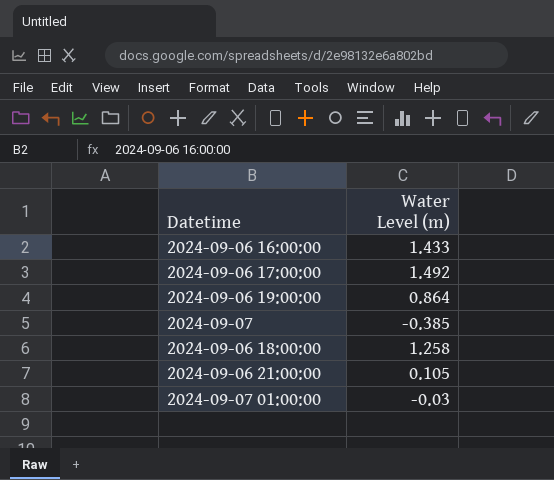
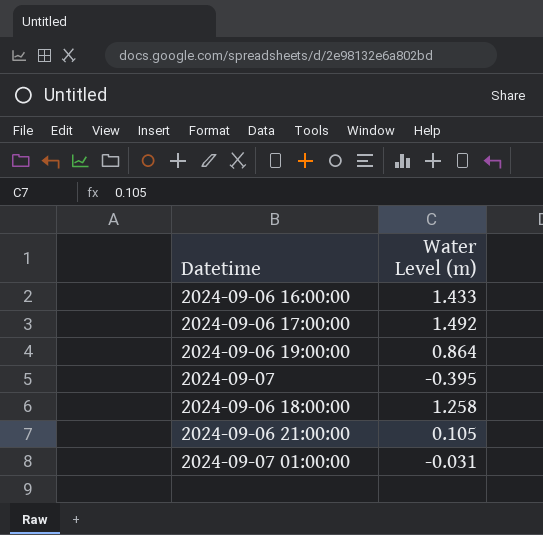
2024-09-07 | Water Level (m): -0.385 -> -0.395
2024-09-07 01:00:00 | Water Level (m): -0.03 -> -0.031

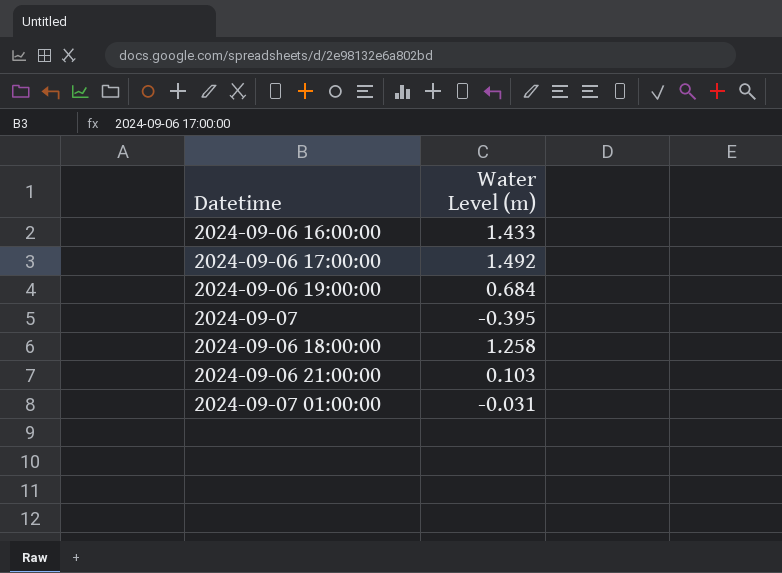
2024-09-06 19:00:00 | Water Level (m): 0.864 -> 0.684
2024-09-06 21:00:00 | Water Level (m): 0.105 -> 0.103

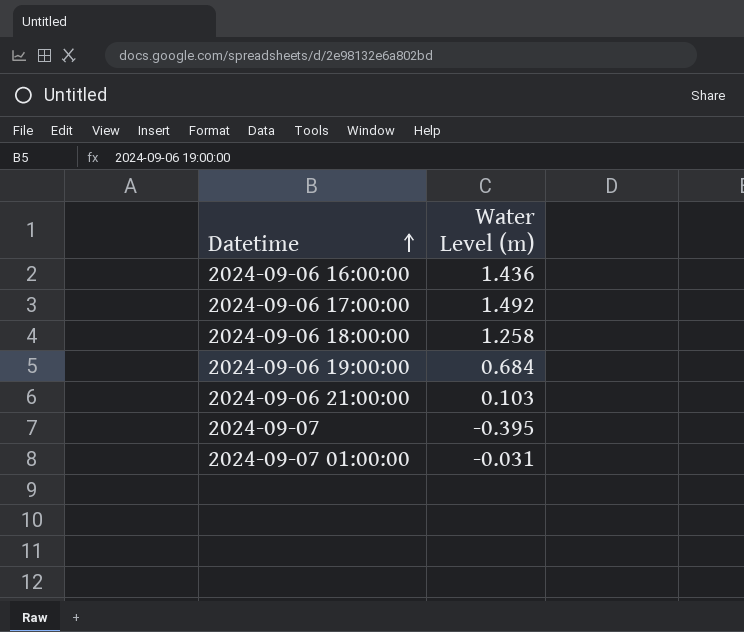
row order: none -> Datetime ascending
2024-09-06 16:00:00 | Water Level (m): 1.433 -> 1.436

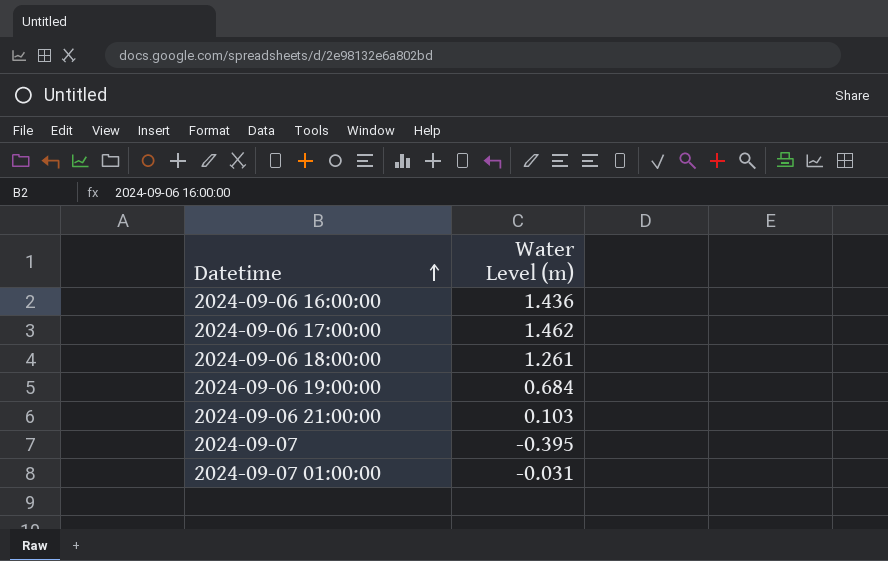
2024-09-06 17:00:00 | Water Level (m): 1.492 -> 1.462
2024-09-06 18:00:00 | Water Level (m): 1.258 -> 1.261

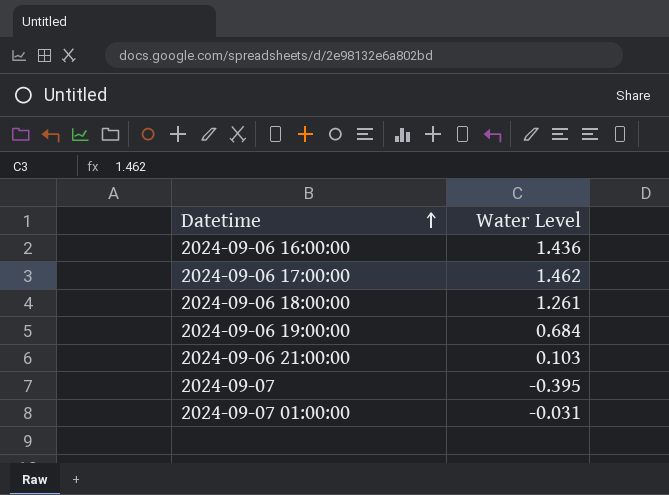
column name: Water Level (m) -> Water Level

